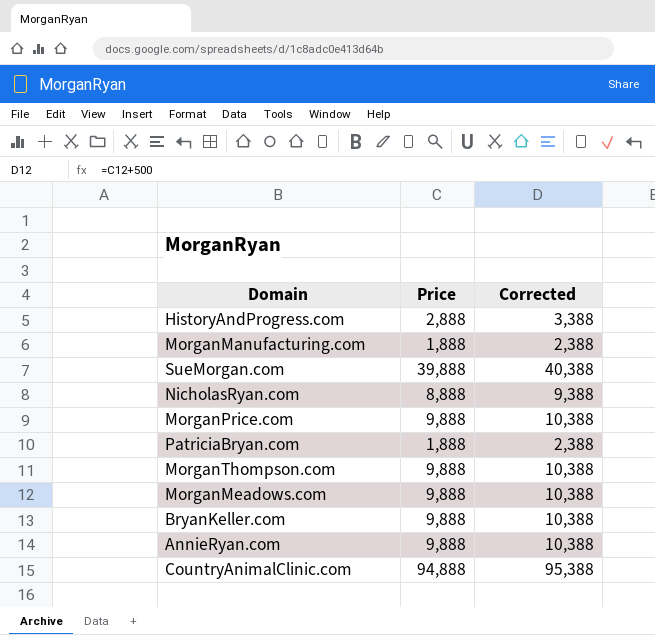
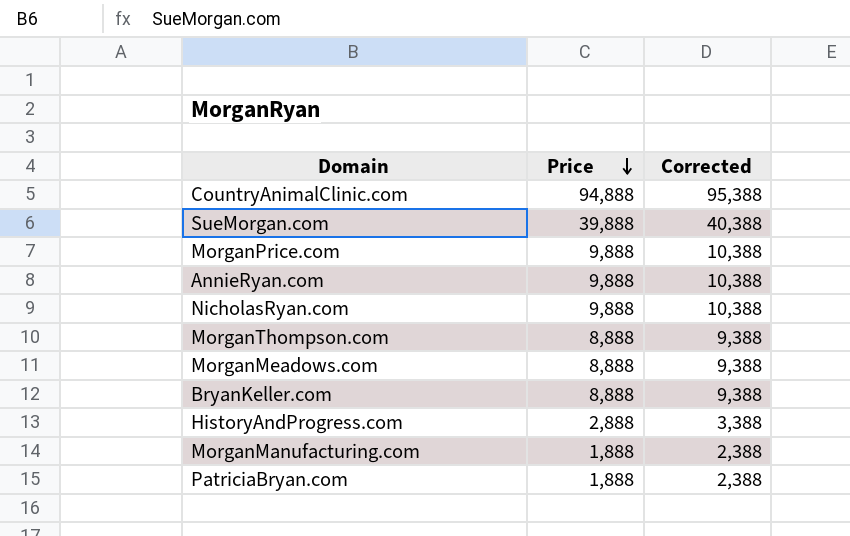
row order: none -> Price descending
NicholasRyan.com | Price: 8,888 -> 9,888
NicholasRyan.com | Corrected: 9,388 -> 10,388
MorganThompson.com | Price: 9,888 -> 8,888
MorganThompson.com | Corrected: 10,388 -> 9,388
MorganMeadows.com | Price: 9,888 -> 8,888
MorganMeadows.com | Corrected: 10,388 -> 9,388
BryanKeller.com | Price: 9,888 -> 8,888
BryanKeller.com | Corrected: 10,388 -> 9,388

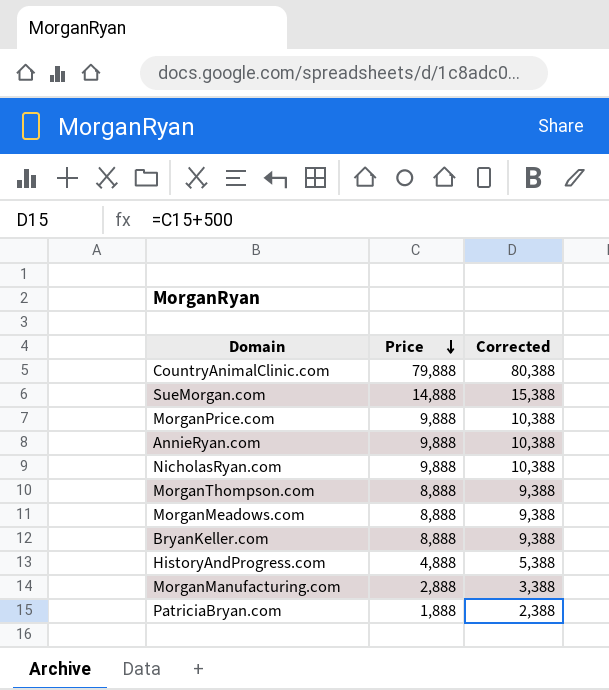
CountryAnimalClinic.com | Price: 94,888 -> 79,888
CountryAnimalClinic.com | Corrected: 95,388 -> 80,388
SueMorgan.com | Price: 39,888 -> 14,888
SueMorgan.com | Corrected: 40,388 -> 15,388
HistoryAndProgress.com | Price: 2,888 -> 4,888
HistoryAndProgress.com | Corrected: 3,388 -> 5,388
MorganManufacturing.com | Price: 1,888 -> 2,888
MorganManufacturing.com | Corrected: 2,388 -> 3,388

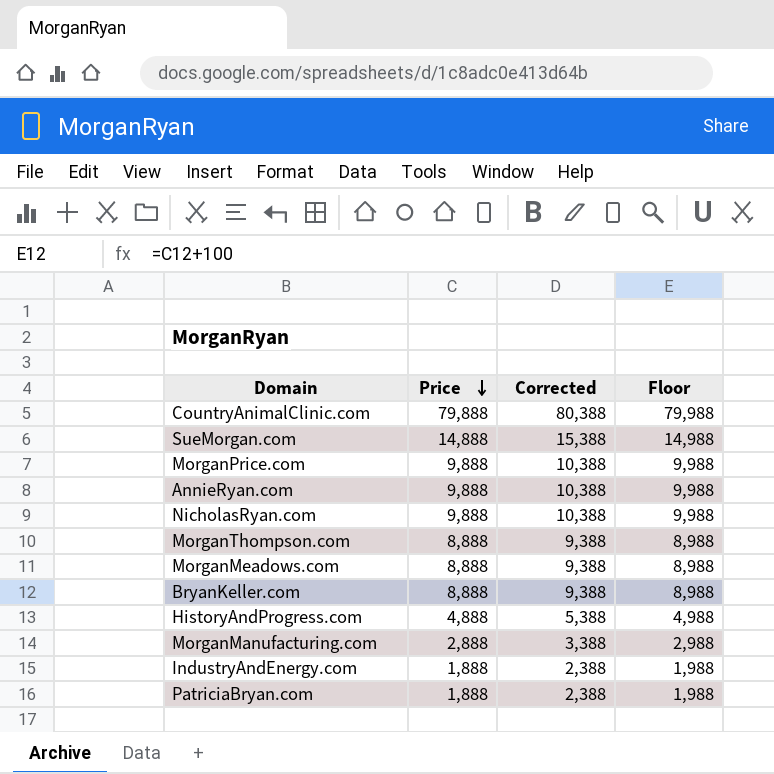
column Floor | formula: none -> [Price] + 100
row IndustryAndEnergy.com: none -> 1,888 | 2,388 | 1,988

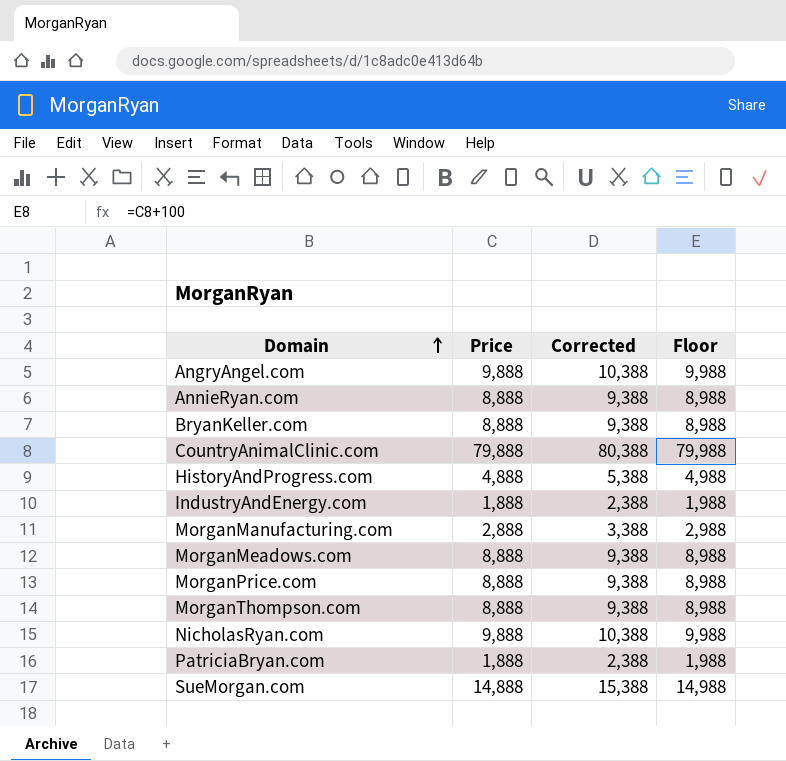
row order: Price descending -> Domain ascending
row AngryAngel.com: none -> 9,888 | 10,388 | 9,988
AnnieRyan.com | Price: 9,888 -> 8,888
AnnieRyan.com | Corrected: 10,388 -> 9,388
AnnieRyan.com | Floor: 9,988 -> 8,988
MorganPrice.com | Price: 9,888 -> 8,888
MorganPrice.com | Corrected: 10,388 -> 9,388
MorganPrice.com | Floor: 9,988 -> 8,988

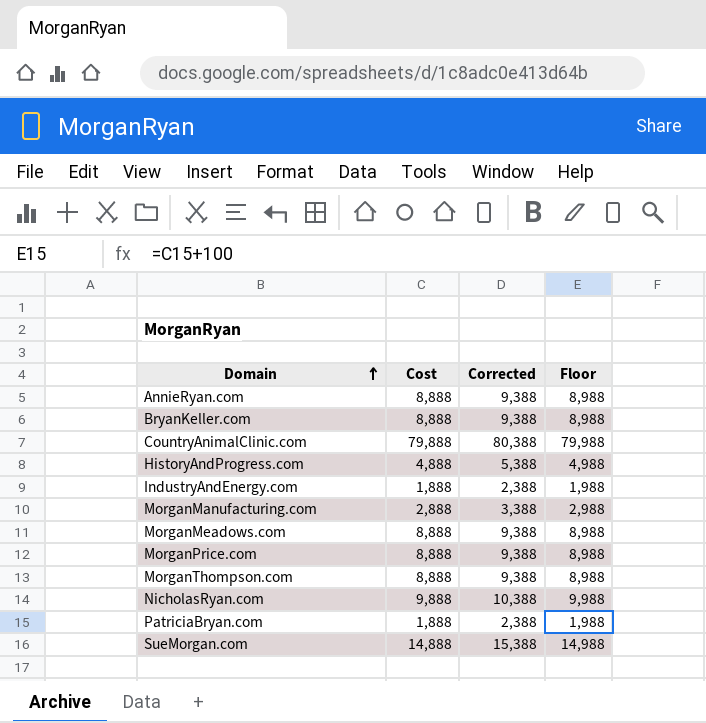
column name: Price -> Cost
row AngryAngel.com: 9,888 | 10,388 | 9,988 -> none

